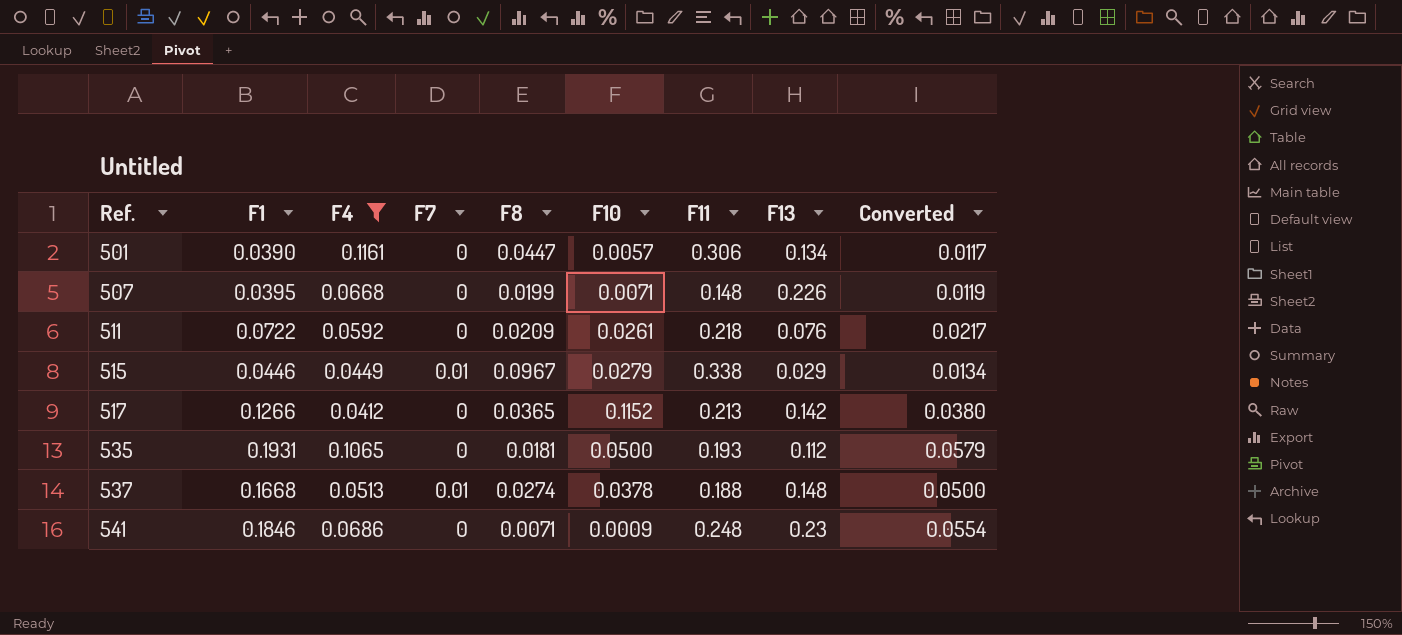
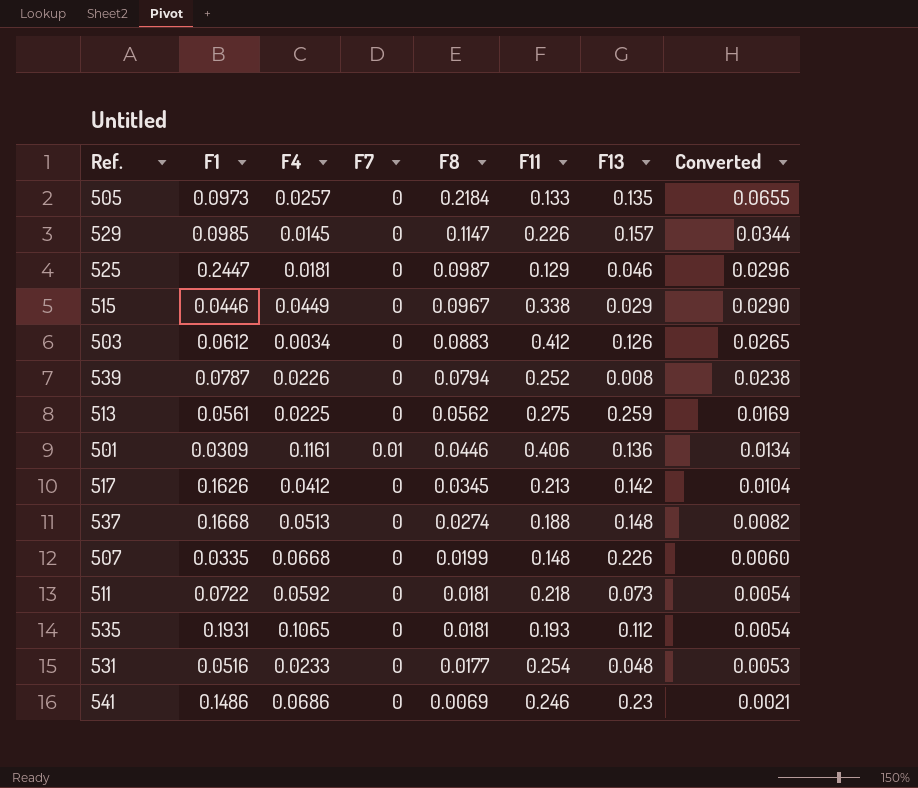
filter: F4 >= 0.0412 -> none
row order: Ref. ascending -> F8 descending
column F10 | position: 6 -> none
column Converted | formula: [F1] * 0.3 -> [F8] * 0.3
515 | F7: 0.01 -> 0
501 | F1: 0.0390 -> 0.0309
501 | F7: 0 -> 0.01
501 | F8: 0.0447 -> 0.0446
501 | F11: 0.306 -> 0.406
501 | F13: 0.134 -> 0.136
517 | F1: 0.1266 -> 0.1626
517 | F8: 0.0365 -> 0.0345
537 | F7: 0.01 -> 0
507 | F1: 0.0395 -> 0.0335
511 | F8: 0.0209 -> 0.0181
511 | F13: 0.076 -> 0.073
541 | F1: 0.1846 -> 0.1486
541 | F8: 0.0071 -> 0.0069
541 | F11: 0.248 -> 0.246

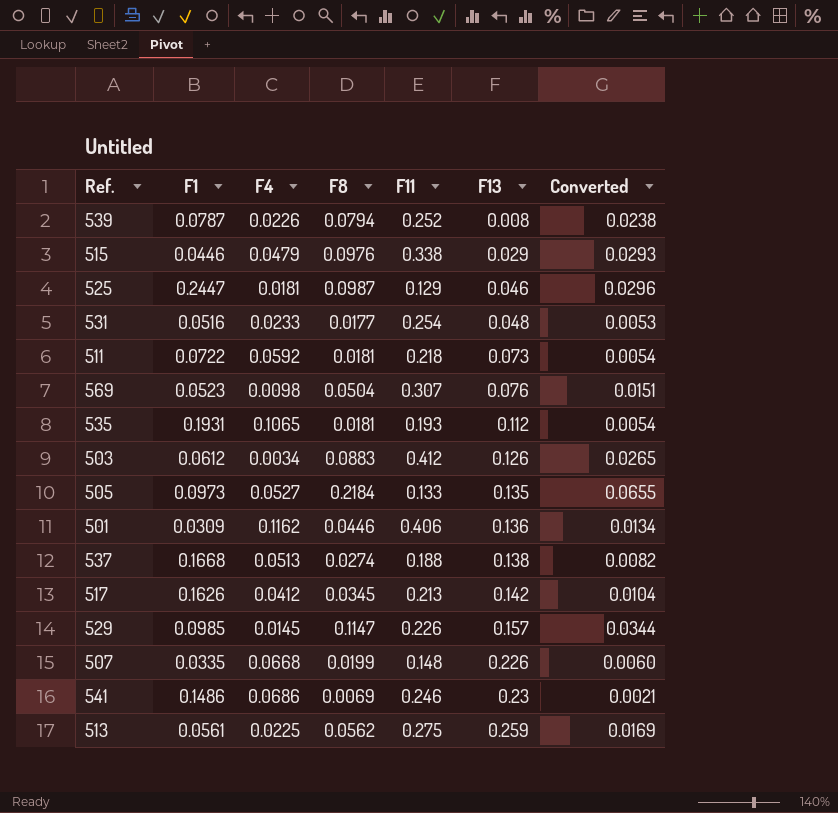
row order: F8 descending -> F13 ascending
column F7 | position: 4 -> none
515 | F4: 0.0449 -> 0.0479
515 | F8: 0.0967 -> 0.0976
515 | Converted: 0.0290 -> 0.0293
row 569: none -> 0.0523 | 0.0098 | 0.0504 | 0.307 | 0.076 | 0.0151
505 | F4: 0.0257 -> 0.0527
501 | F4: 0.1161 -> 0.1162
537 | F13: 0.148 -> 0.138

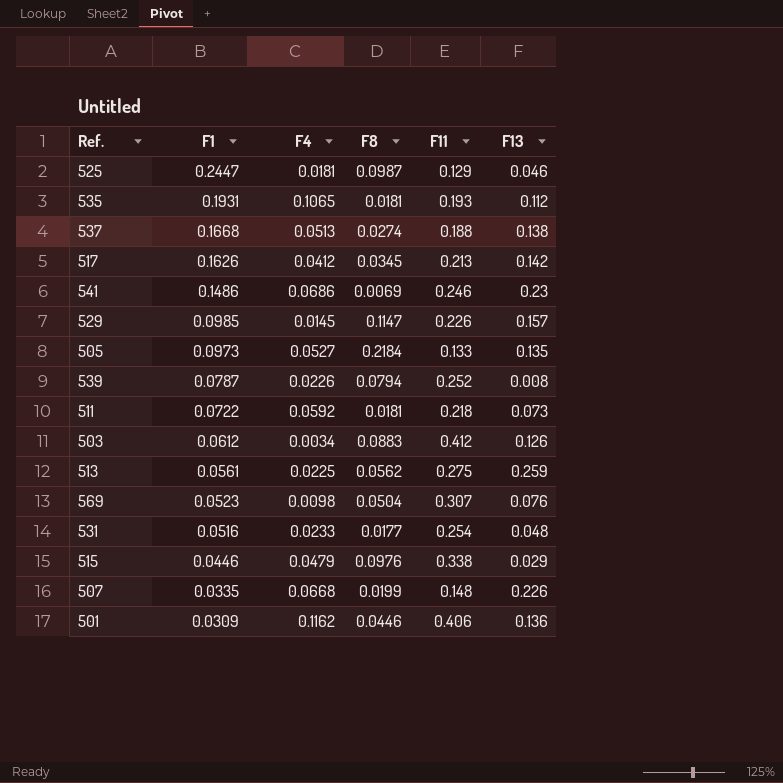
row order: F13 ascending -> F1 descending
column Converted | formula: [F8] * 0.3 -> none

